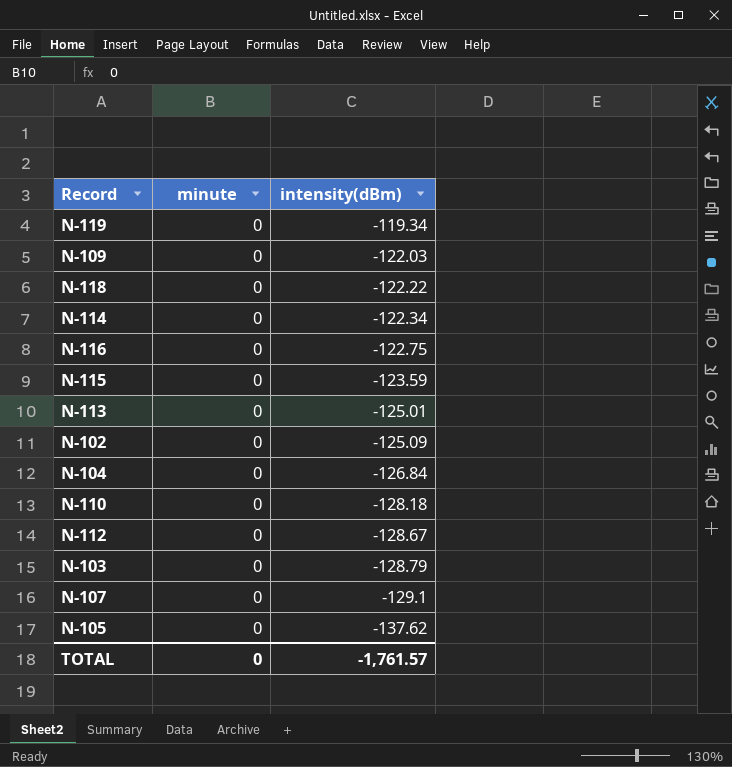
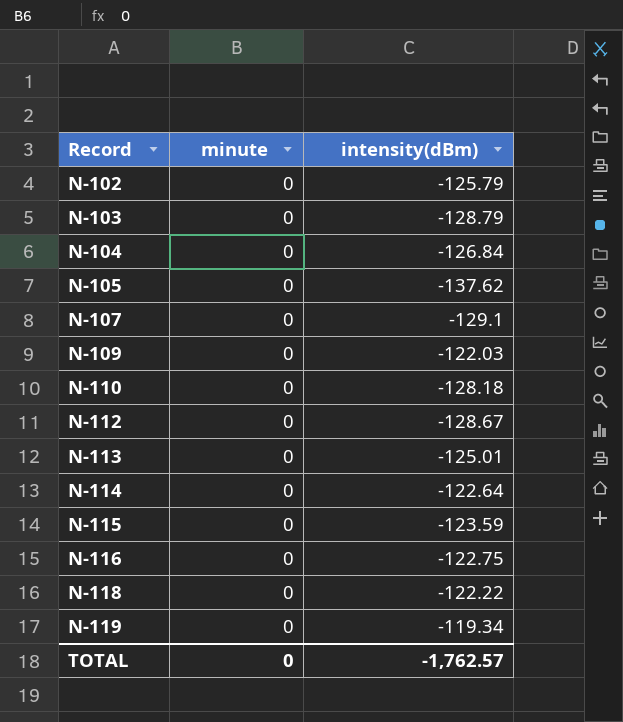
row order: intensity(dBm) descending -> Record ascending
N-102 | intensity(dBm): -125.09 -> -125.79
N-114 | intensity(dBm): -122.34 -> -122.64
TOTAL | intensity(dBm): -1,761.57 -> -1,762.57

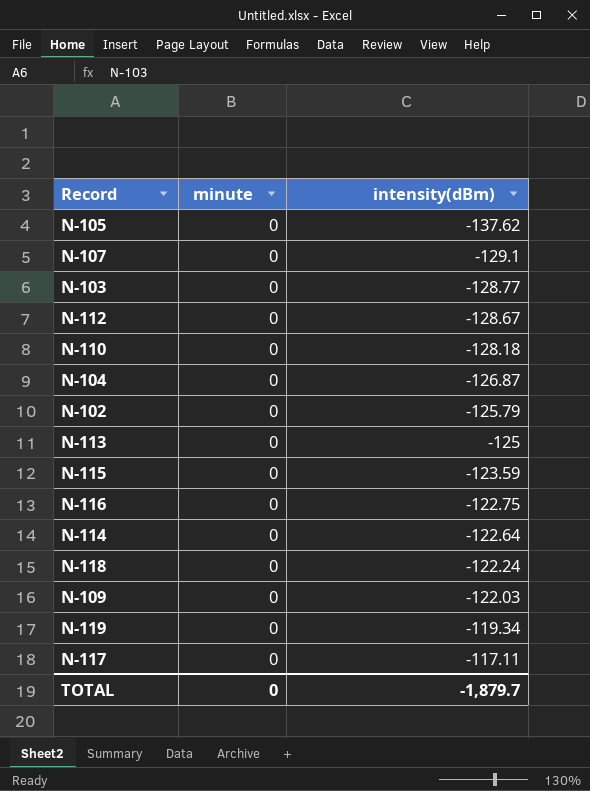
row order: Record ascending -> intensity(dBm) ascending
N-103 | intensity(dBm): -128.79 -> -128.77
N-104 | intensity(dBm): -126.84 -> -126.87
N-113 | intensity(dBm): -125.01 -> -125
N-118 | intensity(dBm): -122.22 -> -122.24
row N-117: none -> 0 | -117.11
TOTAL | intensity(dBm): -1,762.57 -> -1,879.7

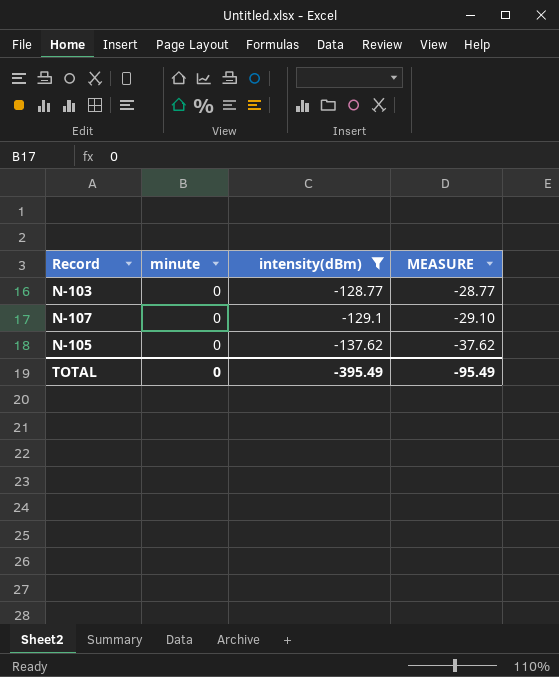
filter: none -> intensity(dBm) <= -128.77
row order: intensity(dBm) ascending -> intensity(dBm) descending
column MEASURE | formula: none -> [intensity(dBm)] + 100
TOTAL | intensity(dBm): -1,879.7 -> -395.49

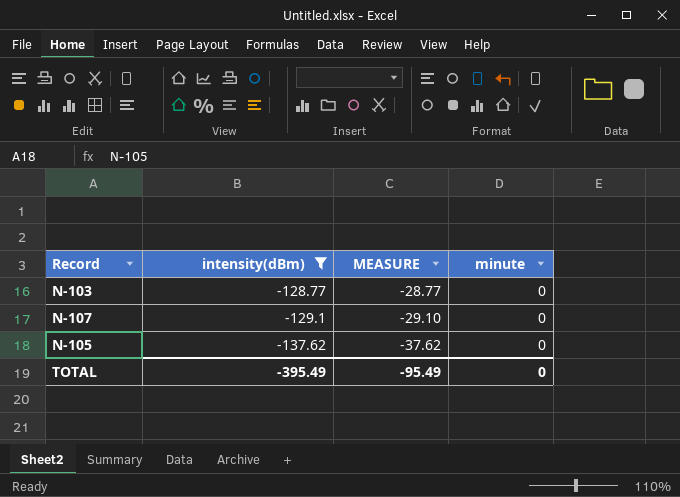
column minute | position: 2 -> 4

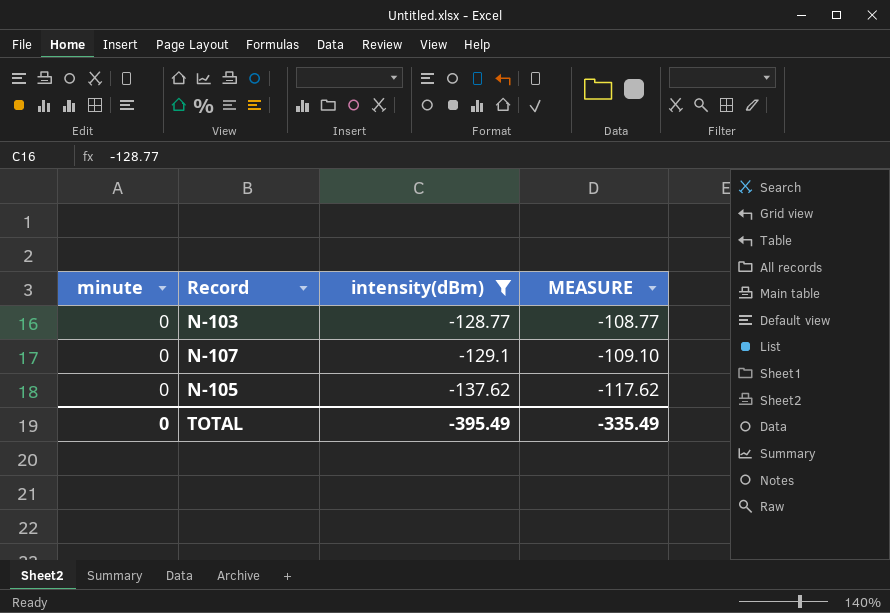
column minute | position: 4 -> 1
column MEASURE | formula: [intensity(dBm)] + 100 -> [intensity(dBm)] + 20
TOTAL | MEASURE: -95.49 -> -335.49

